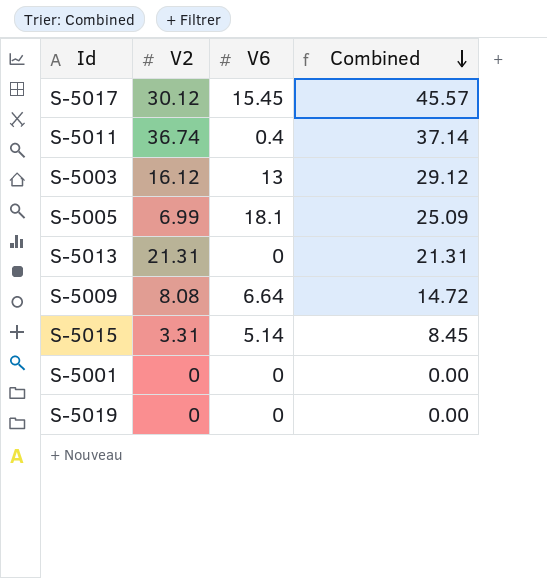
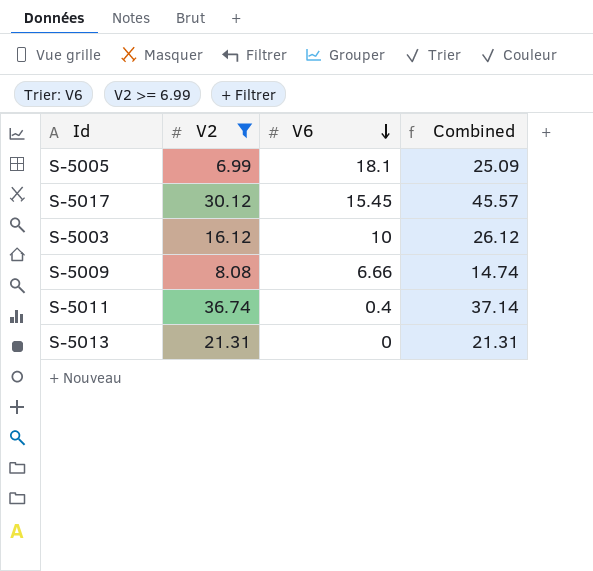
filter: none -> V2 >= 6.99
row order: Combined descending -> V6 descending
S-5003 | V6: 13 -> 10
S-5003 | Combined: 29.12 -> 26.12
S-5009 | V6: 6.64 -> 6.66
S-5009 | Combined: 14.72 -> 14.74

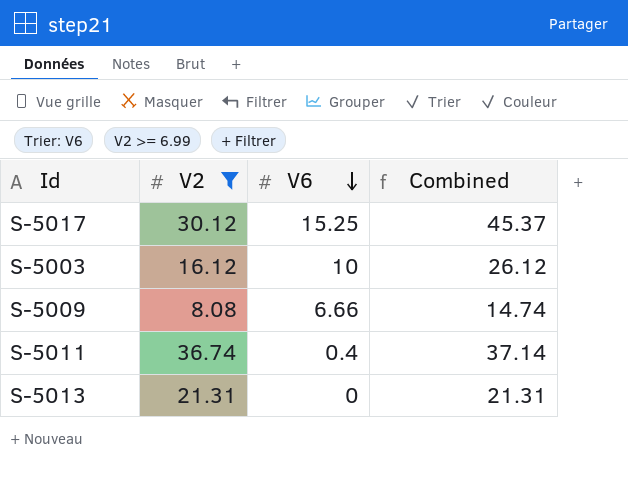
row S-5005: 6.99 | 18.1 | 25.09 -> none
S-5017 | V6: 15.45 -> 15.25
S-5017 | Combined: 45.57 -> 45.37

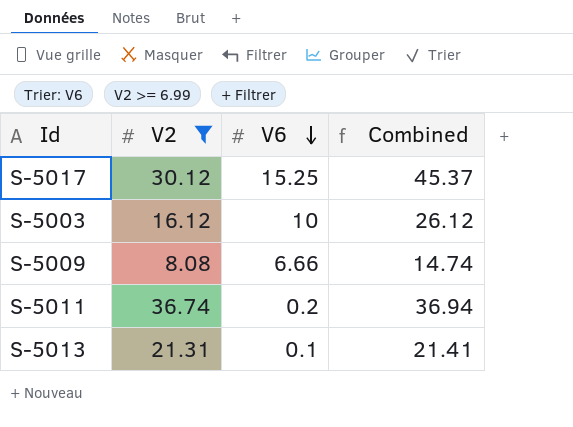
S-5011 | V6: 0.4 -> 0.2
S-5011 | Combined: 37.14 -> 36.94
S-5013 | V6: 0 -> 0.1
S-5013 | Combined: 21.31 -> 21.41

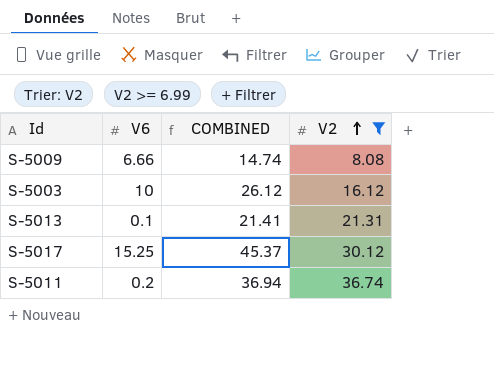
row order: V6 descending -> V2 ascending
column name: Combined -> COMBINED
column V2 | position: 2 -> 4

